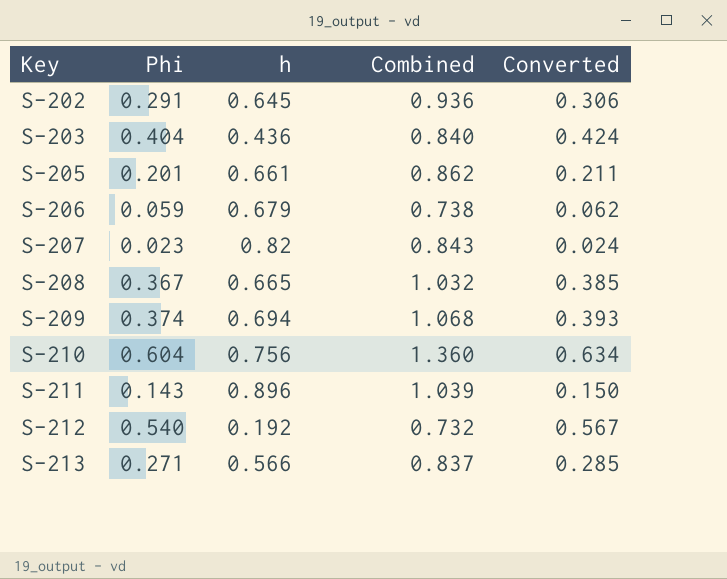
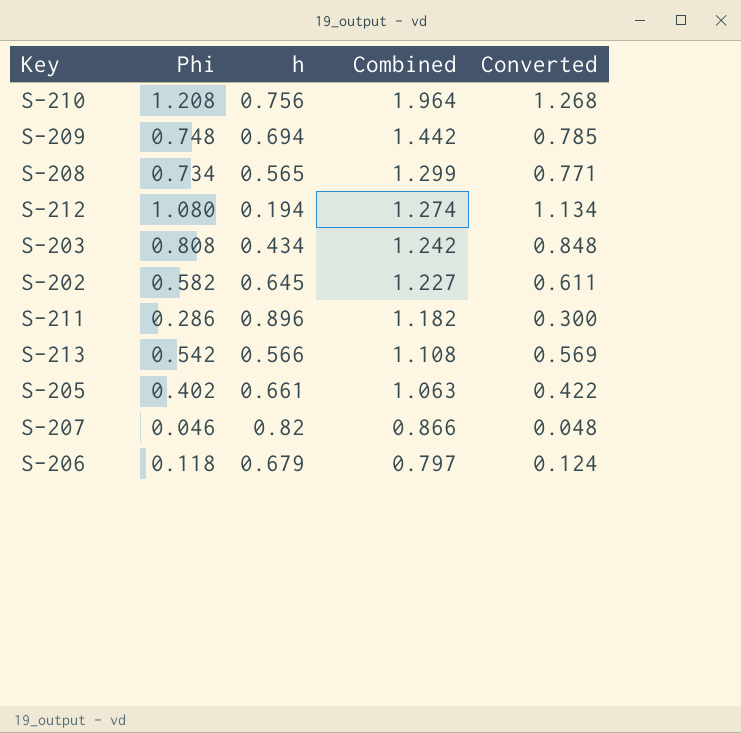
row order: Key ascending -> Combined descending
S-210 | Phi: 0.604 -> 1.208
S-210 | Combined: 1.360 -> 1.964
S-210 | Converted: 0.634 -> 1.268
S-209 | Phi: 0.374 -> 0.748
S-209 | Combined: 1.068 -> 1.442
S-209 | Converted: 0.393 -> 0.785
S-208 | Phi: 0.367 -> 0.734
S-208 | h: 0.665 -> 0.565
S-208 | Combined: 1.032 -> 1.299
S-208 | Converted: 0.385 -> 0.771
S-212 | Phi: 0.540 -> 1.080
S-212 | h: 0.192 -> 0.194
S-212 | Combined: 0.732 -> 1.274
S-212 | Converted: 0.567 -> 1.134
S-203 | Phi: 0.404 -> 0.808
S-203 | h: 0.436 -> 0.434
S-203 | Combined: 0.840 -> 1.242
S-203 | Converted: 0.424 -> 0.848
S-202 | Phi: 0.291 -> 0.582
S-202 | Combined: 0.936 -> 1.227
S-202 | Converted: 0.306 -> 0.611
S-211 | Phi: 0.143 -> 0.286
S-211 | Combined: 1.039 -> 1.182
S-211 | Converted: 0.150 -> 0.300
S-213 | Phi: 0.271 -> 0.542
S-213 | Combined: 0.837 -> 1.108
S-213 | Converted: 0.285 -> 0.569
S-205 | Phi: 0.201 -> 0.402
S-205 | Combined: 0.862 -> 1.063
S-205 | Converted: 0.211 -> 0.422
S-207 | Phi: 0.023 -> 0.046
S-207 | Combined: 0.843 -> 0.866
S-207 | Converted: 0.024 -> 0.048
S-206 | Phi: 0.059 -> 0.118
S-206 | Combined: 0.738 -> 0.797
S-206 | Converted: 0.062 -> 0.124

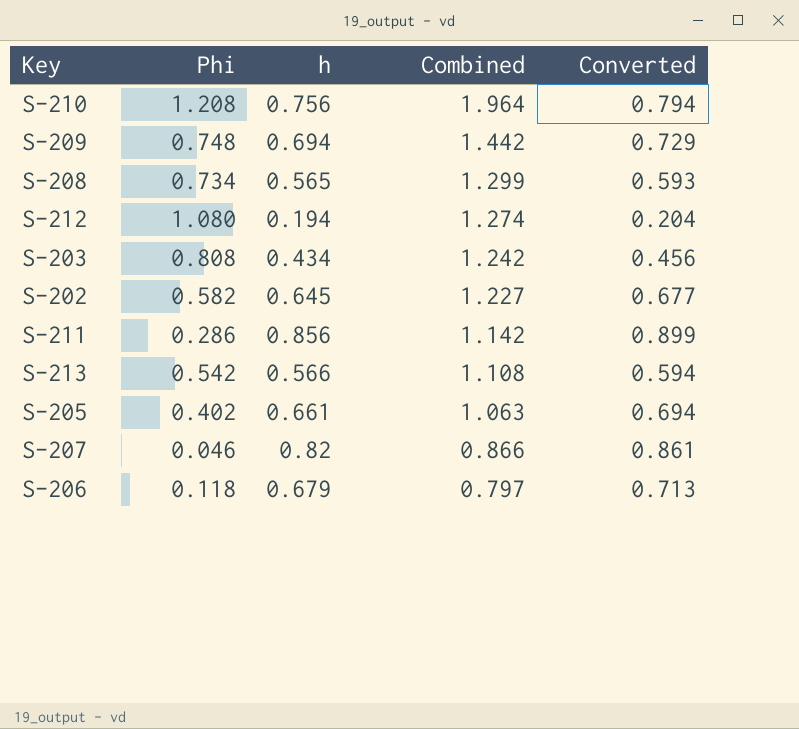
column Converted | formula: [Phi] * 1.05 -> [h] * 1.05
S-211 | h: 0.896 -> 0.856
S-211 | Combined: 1.182 -> 1.142

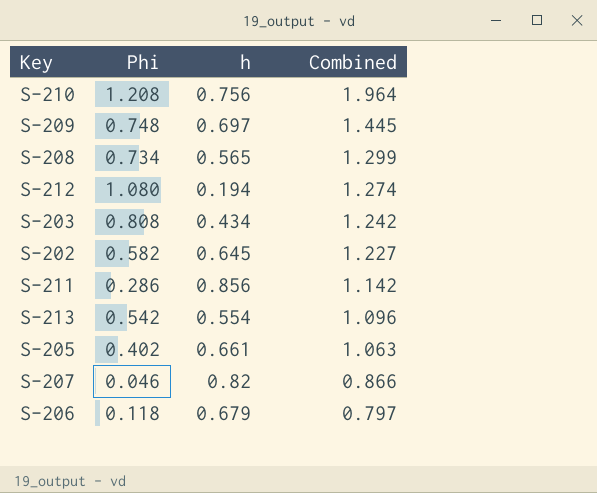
column Converted | formula: [h] * 1.05 -> none
S-209 | h: 0.694 -> 0.697
S-209 | Combined: 1.442 -> 1.445
S-213 | h: 0.566 -> 0.554
S-213 | Combined: 1.108 -> 1.096

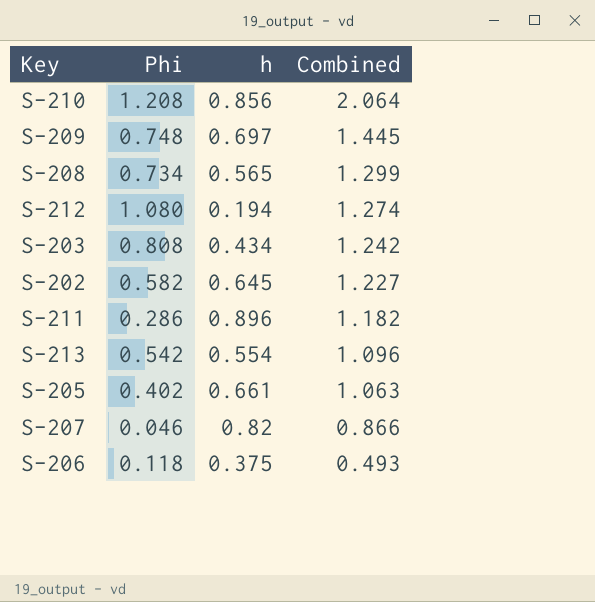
S-210 | h: 0.756 -> 0.856
S-210 | Combined: 1.964 -> 2.064
S-211 | h: 0.856 -> 0.896
S-211 | Combined: 1.142 -> 1.182
S-206 | h: 0.679 -> 0.375
S-206 | Combined: 0.797 -> 0.493

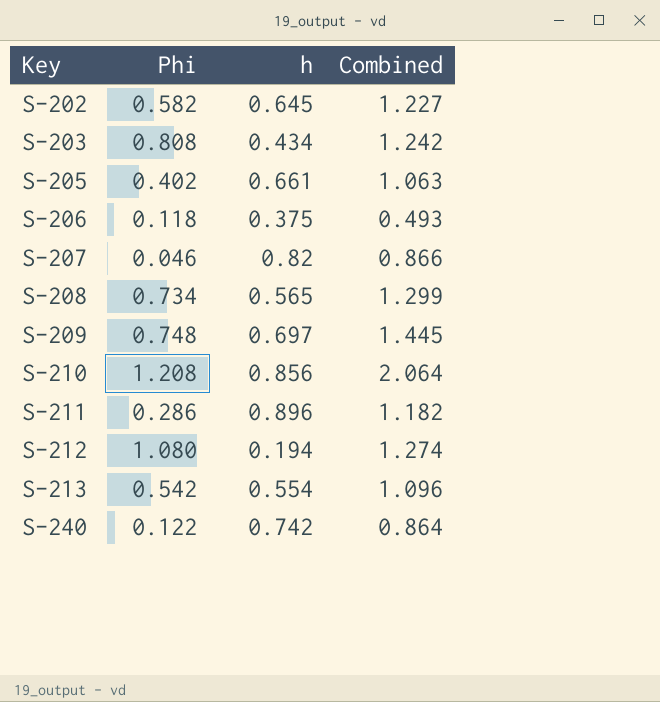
row order: Combined descending -> Key ascending
row S-240: none -> 0.122 | 0.742 | 0.864

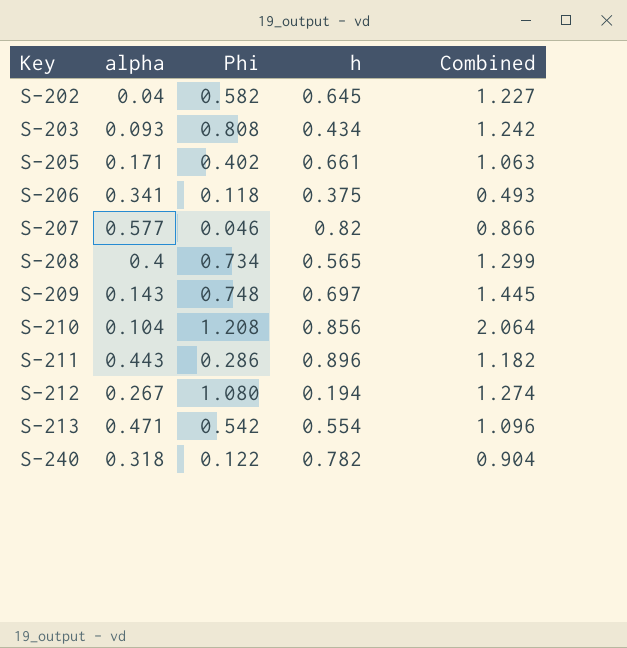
column alpha | position: none -> 2
S-240 | h: 0.742 -> 0.782
S-240 | Combined: 0.864 -> 0.904

